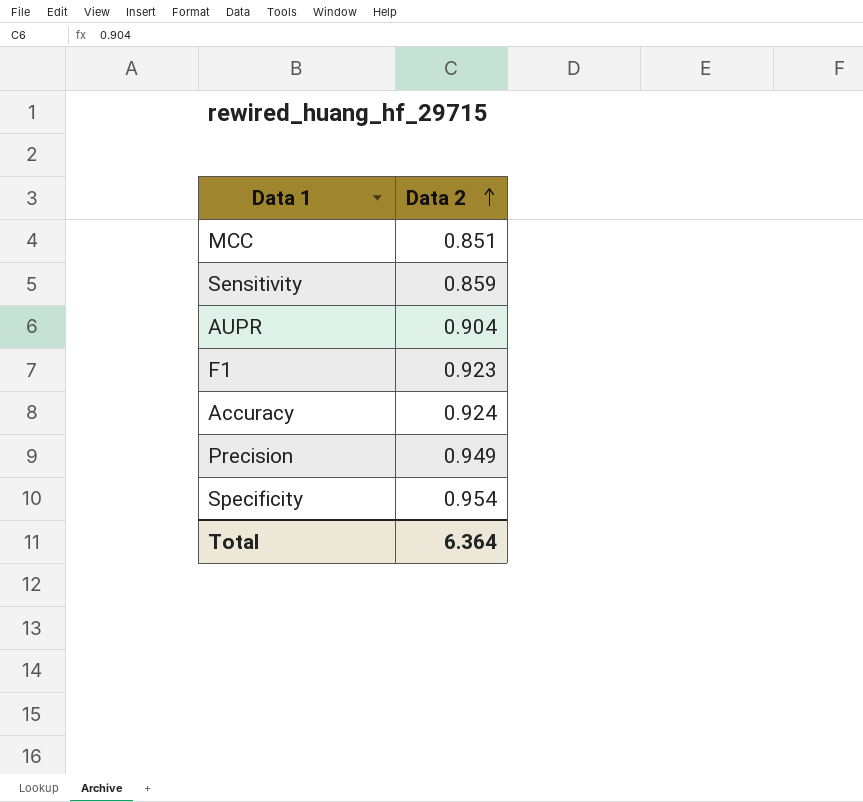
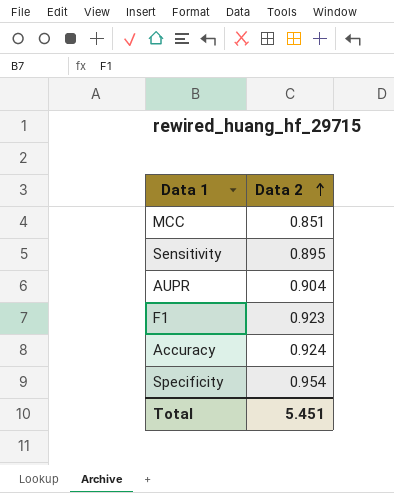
row Precision: 0.949 -> none
Sensitivity | Data 2: 0.859 -> 0.895
Total | Data 2: 6.364 -> 5.451

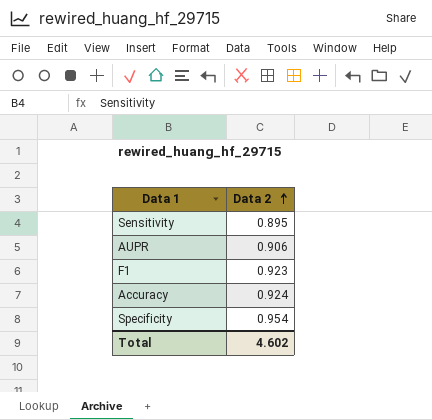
row MCC: 0.851 -> none
AUPR | Data 2: 0.904 -> 0.906
Total | Data 2: 5.451 -> 4.602

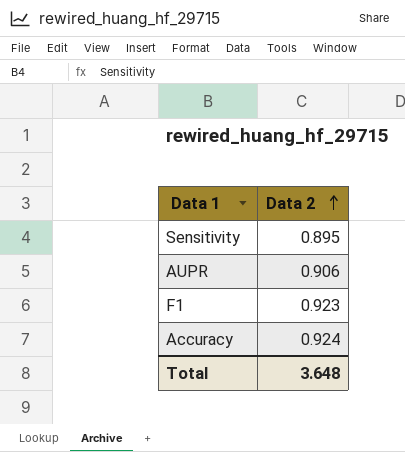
row Specificity: 0.954 -> none
Total | Data 2: 4.602 -> 3.648

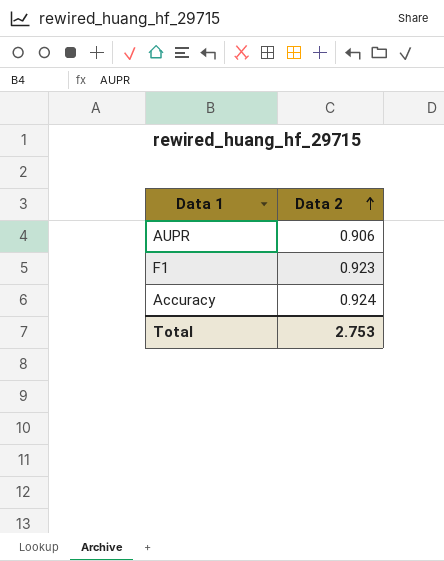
row Sensitivity: 0.895 -> none
Total | Data 2: 3.648 -> 2.753

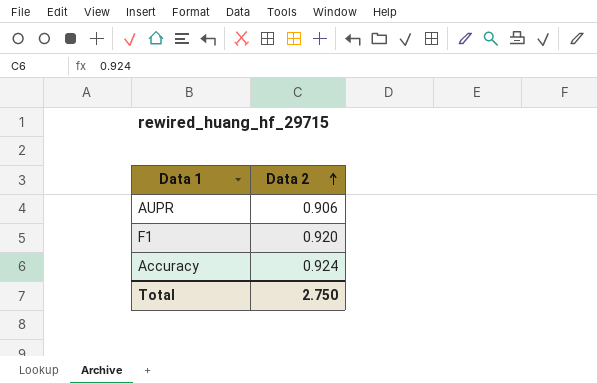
F1 | Data 2: 0.923 -> 0.920
Total | Data 2: 2.753 -> 2.750

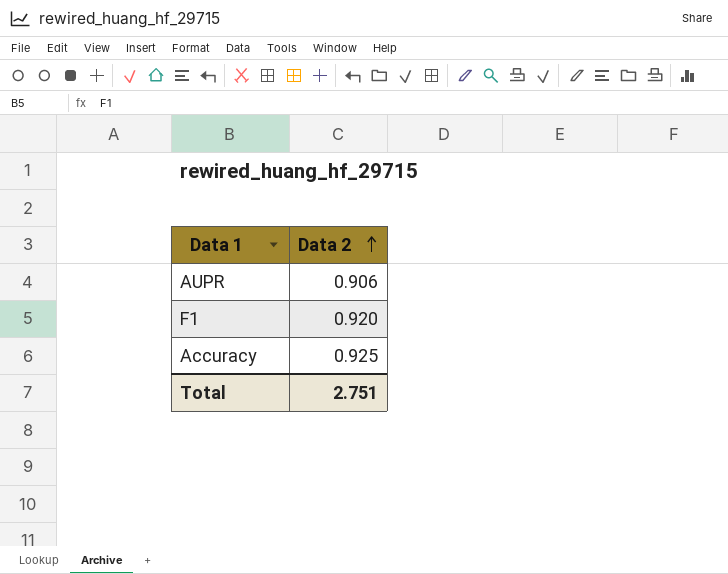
Accuracy | Data 2: 0.924 -> 0.925
Total | Data 2: 2.750 -> 2.751

